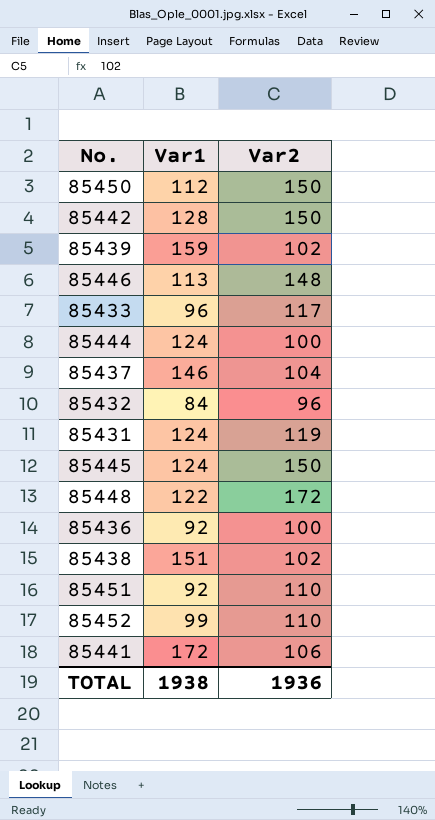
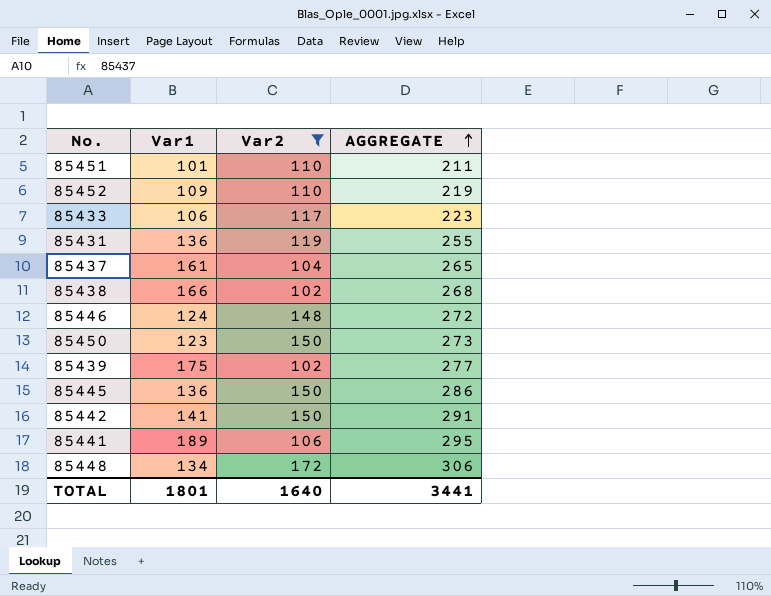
filter: none -> Var2 >= 102
row order: none -> AGGREGATE ascending
column AGGREGATE | formula: none -> [Var1] + [Var2]
85451 | Var1: 92 -> 101
85452 | Var1: 99 -> 109
85433 | Var1: 96 -> 106
85431 | Var1: 124 -> 136
85437 | Var1: 146 -> 161
85438 | Var1: 151 -> 166
85446 | Var1: 113 -> 124
85450 | Var1: 112 -> 123
85439 | Var1: 159 -> 175
85445 | Var1: 124 -> 136
85442 | Var1: 128 -> 141
85441 | Var1: 172 -> 189
85448 | Var1: 122 -> 134
TOTAL | Var1: 1938 -> 1801
TOTAL | Var2: 1936 -> 1640

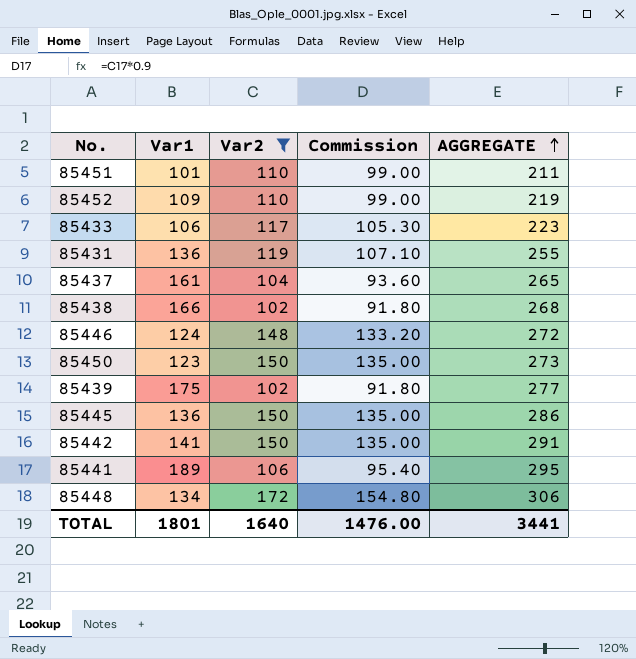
column Commission | formula: none -> [Var2] * 0.9

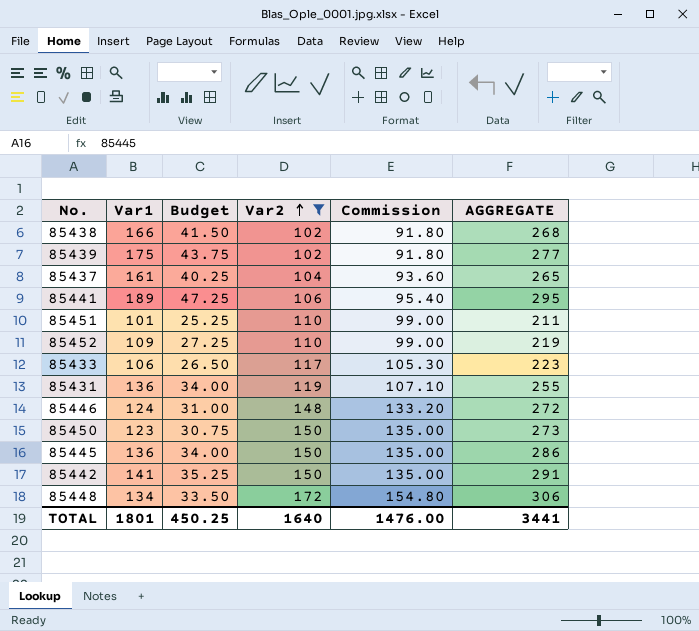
row order: AGGREGATE ascending -> Var2 ascending
column Budget | formula: none -> [Var1] * 0.25

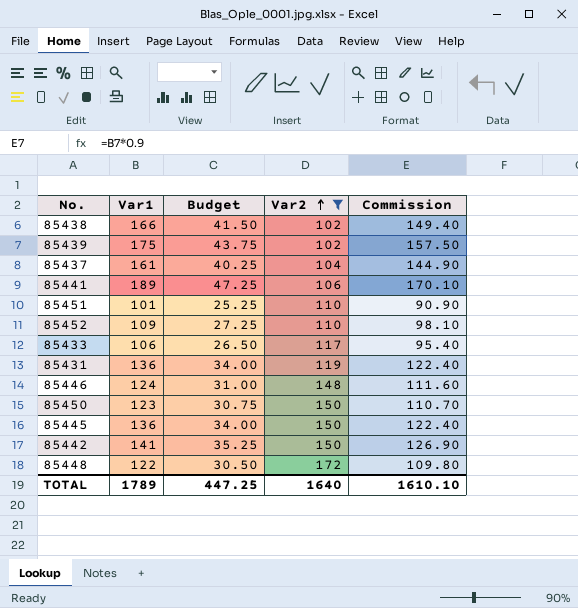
column AGGREGATE | formula: [Var1] + [Var2] -> none
column Commission | formula: [Var2] * 0.9 -> [Var1] * 0.9
85448 | Var1: 134 -> 122
85448 | Budget: 33.50 -> 30.50
TOTAL | Var1: 1801 -> 1789
TOTAL | Budget: 450.25 -> 447.25
TOTAL | Commission: 1476.00 -> 1610.10

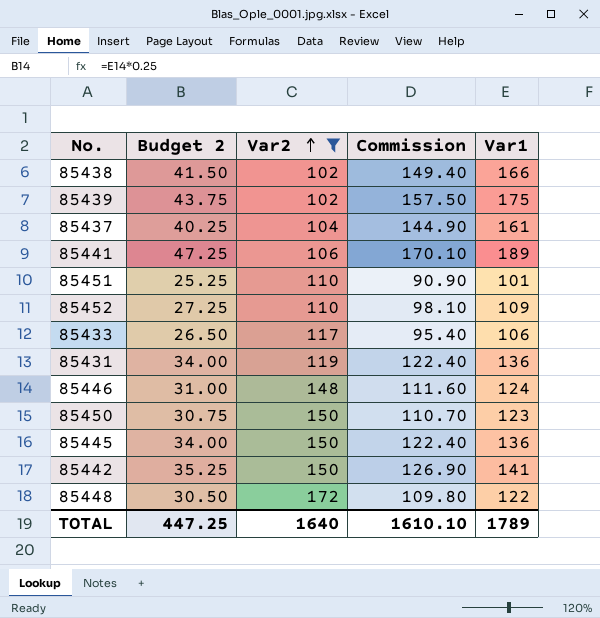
column name: Budget -> Budget 2
column Var1 | position: 2 -> 5

